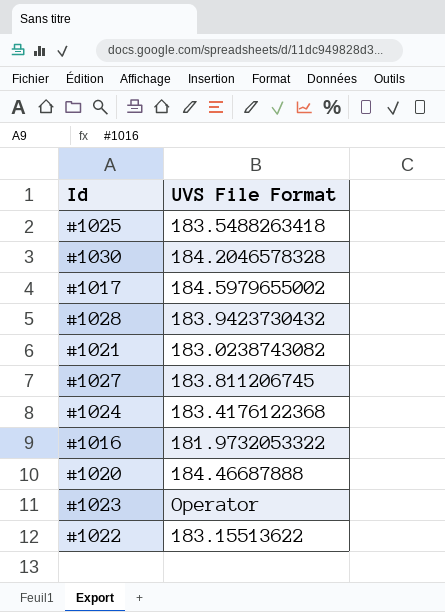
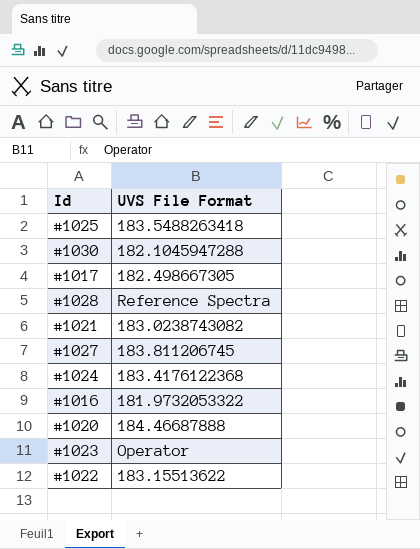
#1030 | UVS File Format: 184.2046578328 -> 182.1045947288
#1017 | UVS File Format: 184.5979655002 -> 182.498667305
#1028 | UVS File Format: 183.9423730432 -> Reference Spectra

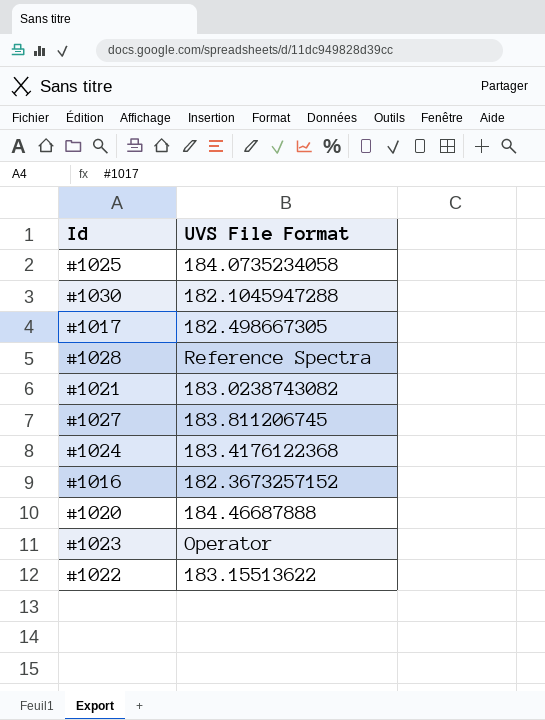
#1025 | UVS File Format: 183.5488263418 -> 184.0735234058
#1016 | UVS File Format: 181.9732053322 -> 182.3673257152

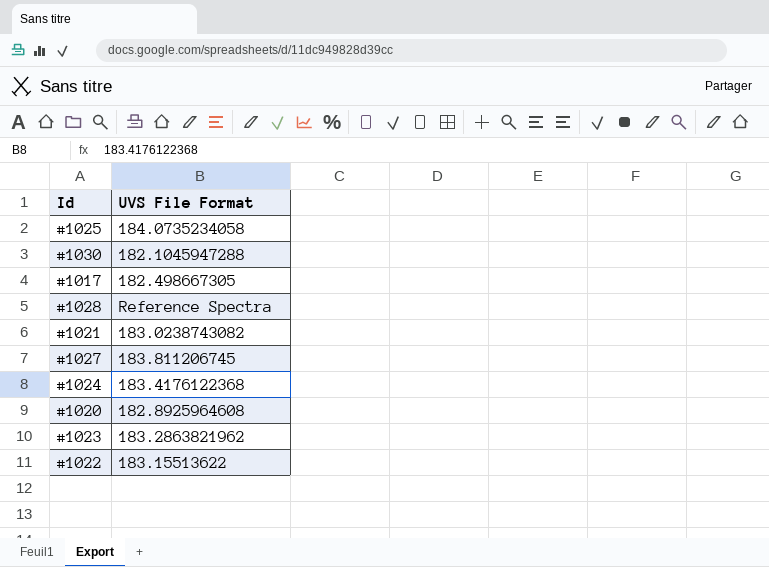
row #1016: 182.3673257152 -> none
#1020 | UVS File Format: 184.46687888 -> 182.8925964608
#1023 | UVS File Format: Operator -> 183.2863821962

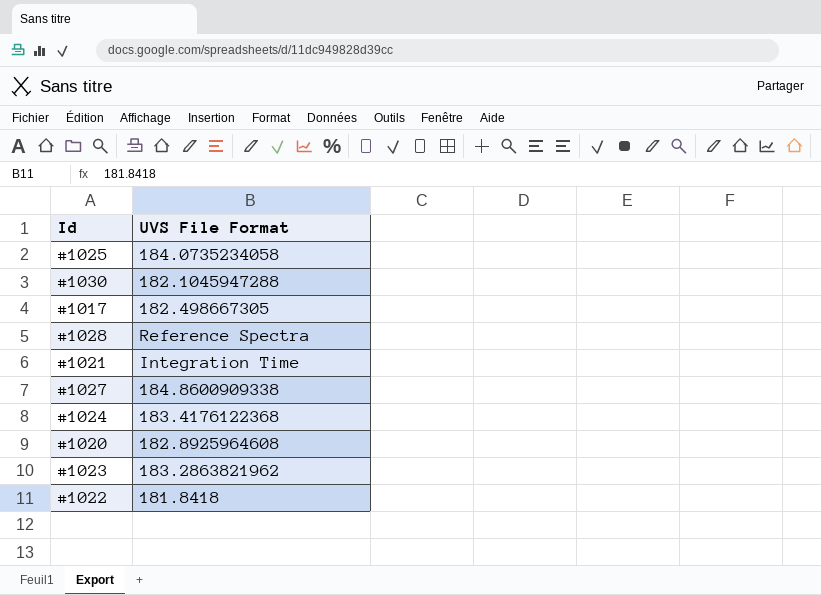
#1021 | UVS File Format: 183.0238743082 -> Integration Time
#1027 | UVS File Format: 183.811206745 -> 184.8600909338
#1022 | UVS File Format: 183.15513622 -> 181.8418

